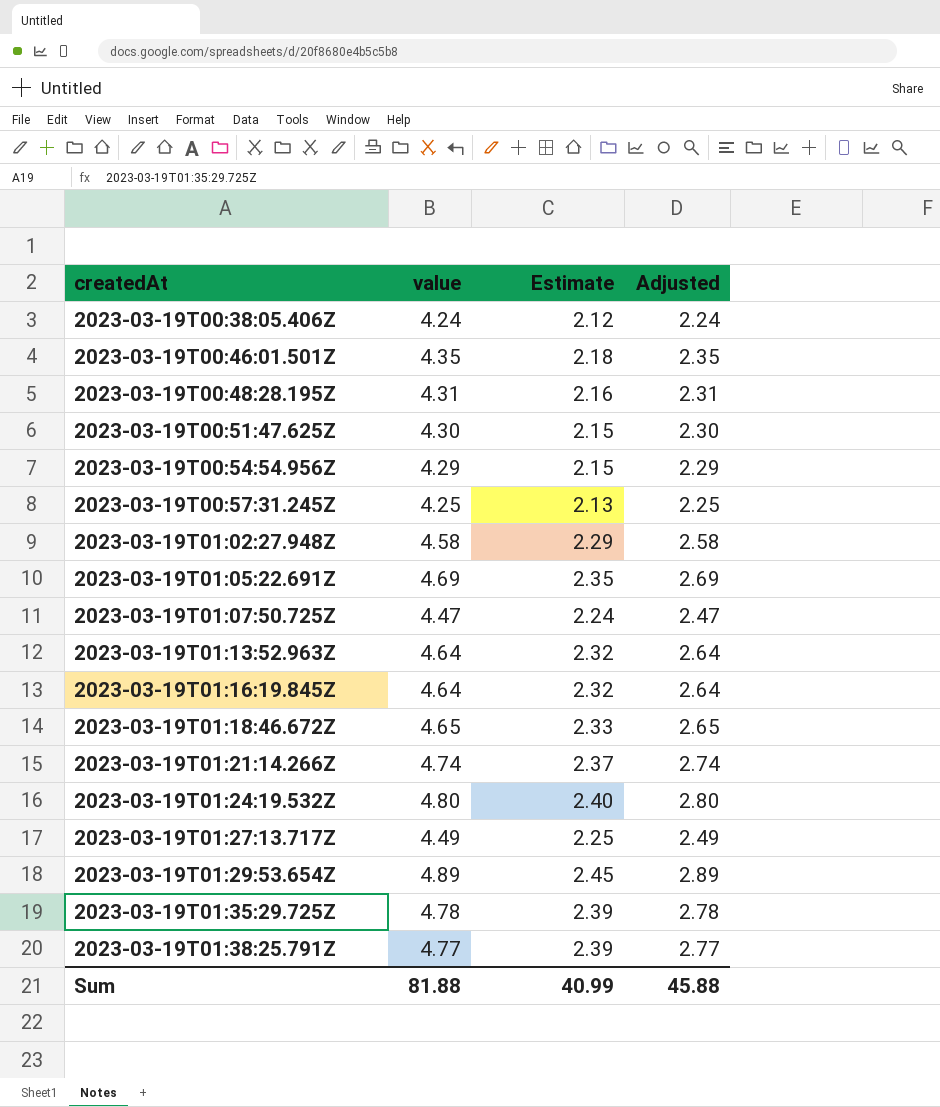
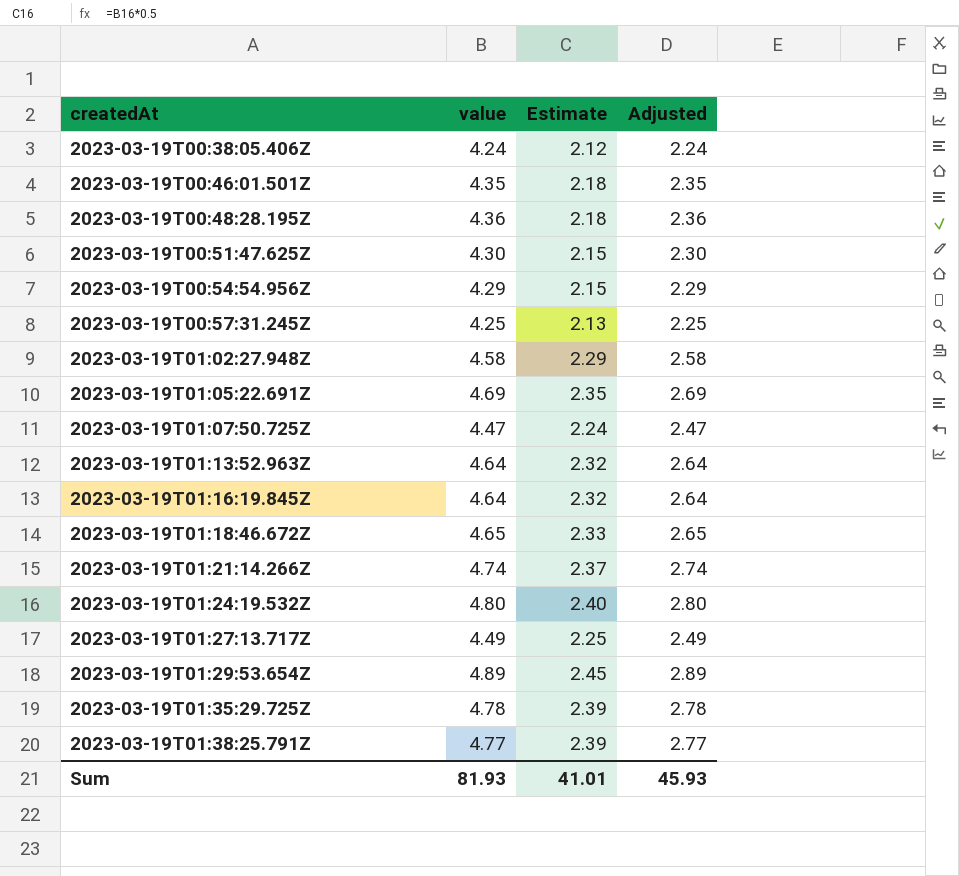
2023-03-19T00:48:28.195Z | value: 4.31 -> 4.36
2023-03-19T00:48:28.195Z | Estimate: 2.16 -> 2.18
2023-03-19T00:48:28.195Z | Adjusted: 2.31 -> 2.36
Sum | value: 81.88 -> 81.93
Sum | Estimate: 40.99 -> 41.01
Sum | Adjusted: 45.88 -> 45.93

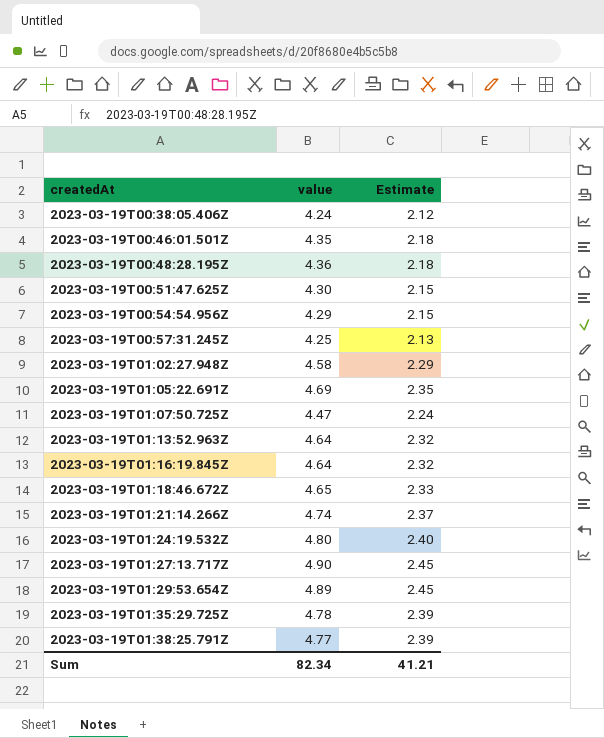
column Adjusted | formula: [value] - 2 -> none
2023-03-19T01:27:13.717Z | value: 4.49 -> 4.90
2023-03-19T01:27:13.717Z | Estimate: 2.25 -> 2.45
Sum | value: 81.93 -> 82.34
Sum | Estimate: 41.01 -> 41.21

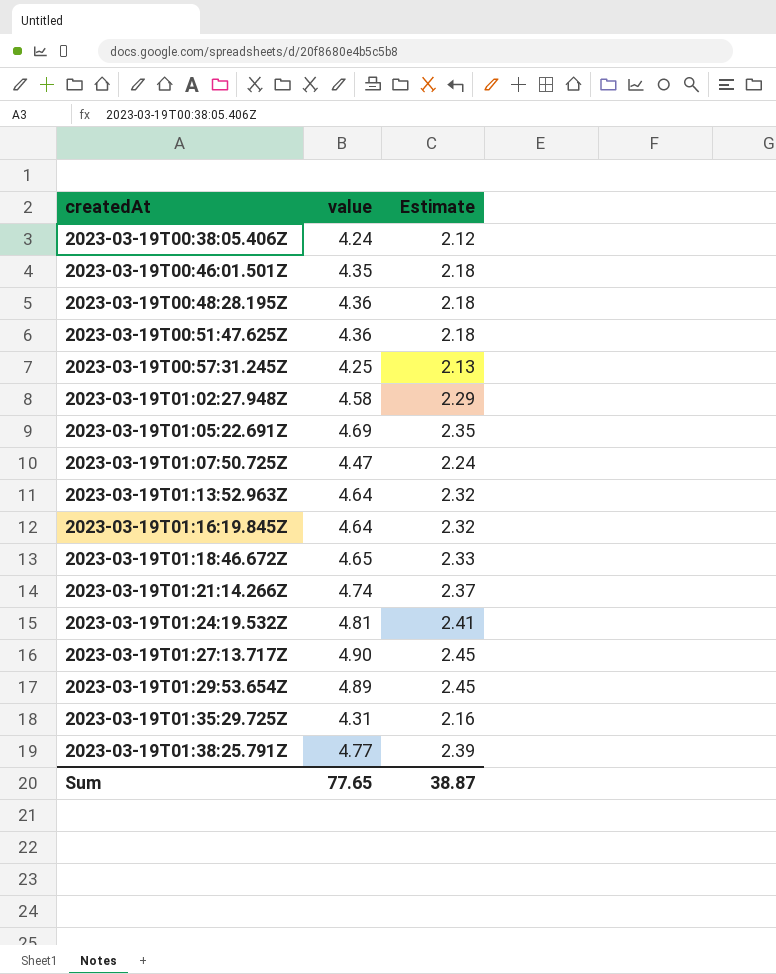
row 2023-03-19T00:54:54.956Z: 4.29 | 2.15 -> none
2023-03-19T00:51:47.625Z | value: 4.30 -> 4.36
2023-03-19T00:51:47.625Z | Estimate: 2.15 -> 2.18
2023-03-19T01:24:19.532Z | value: 4.80 -> 4.81
2023-03-19T01:24:19.532Z | Estimate: 2.40 -> 2.41
2023-03-19T01:35:29.725Z | value: 4.78 -> 4.31
2023-03-19T01:35:29.725Z | Estimate: 2.39 -> 2.16
Sum | value: 82.34 -> 77.65
Sum | Estimate: 41.21 -> 38.87

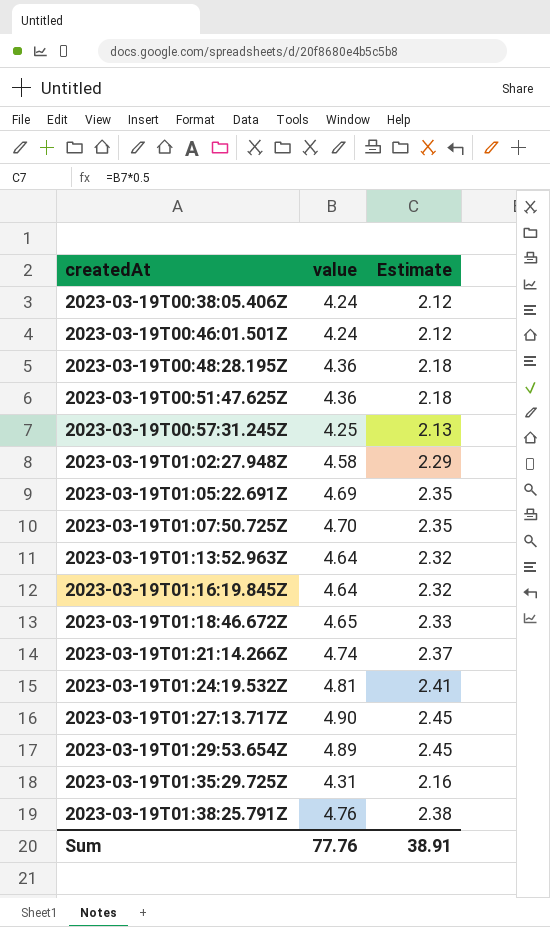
2023-03-19T00:46:01.501Z | value: 4.35 -> 4.24
2023-03-19T00:46:01.501Z | Estimate: 2.18 -> 2.12
2023-03-19T01:07:50.725Z | value: 4.47 -> 4.70
2023-03-19T01:07:50.725Z | Estimate: 2.24 -> 2.35
2023-03-19T01:38:25.791Z | value: 4.77 -> 4.76
2023-03-19T01:38:25.791Z | Estimate: 2.39 -> 2.38
Sum | value: 77.65 -> 77.76
Sum | Estimate: 38.87 -> 38.91

